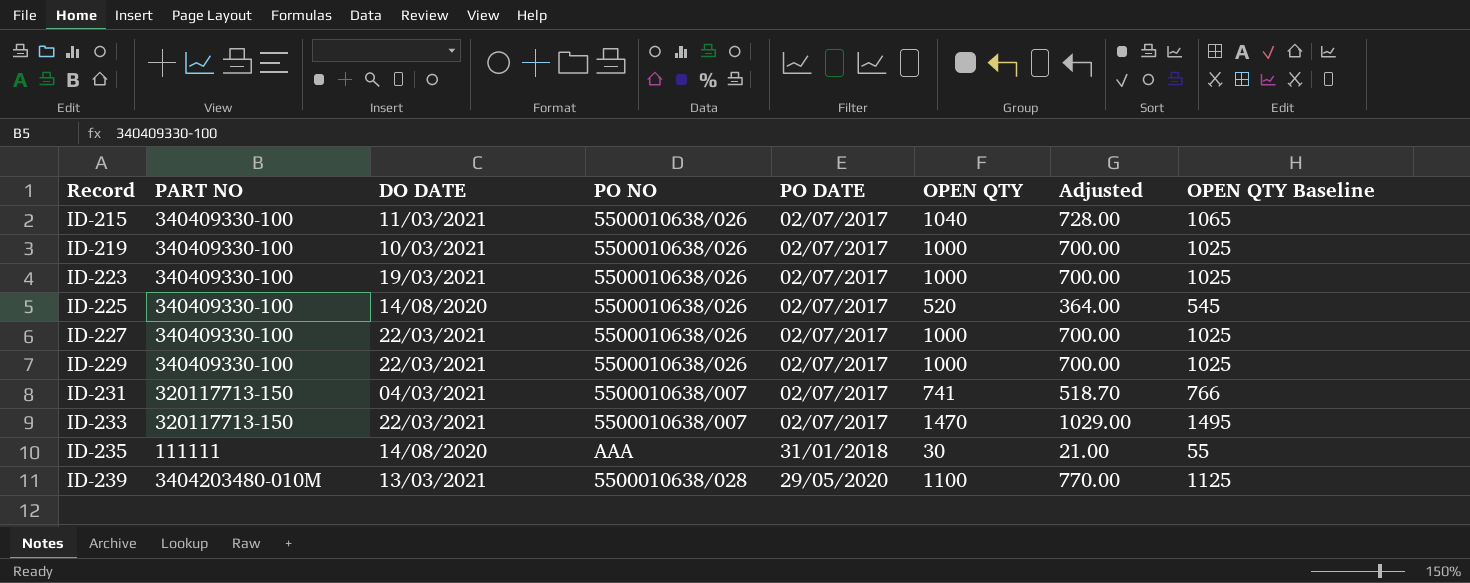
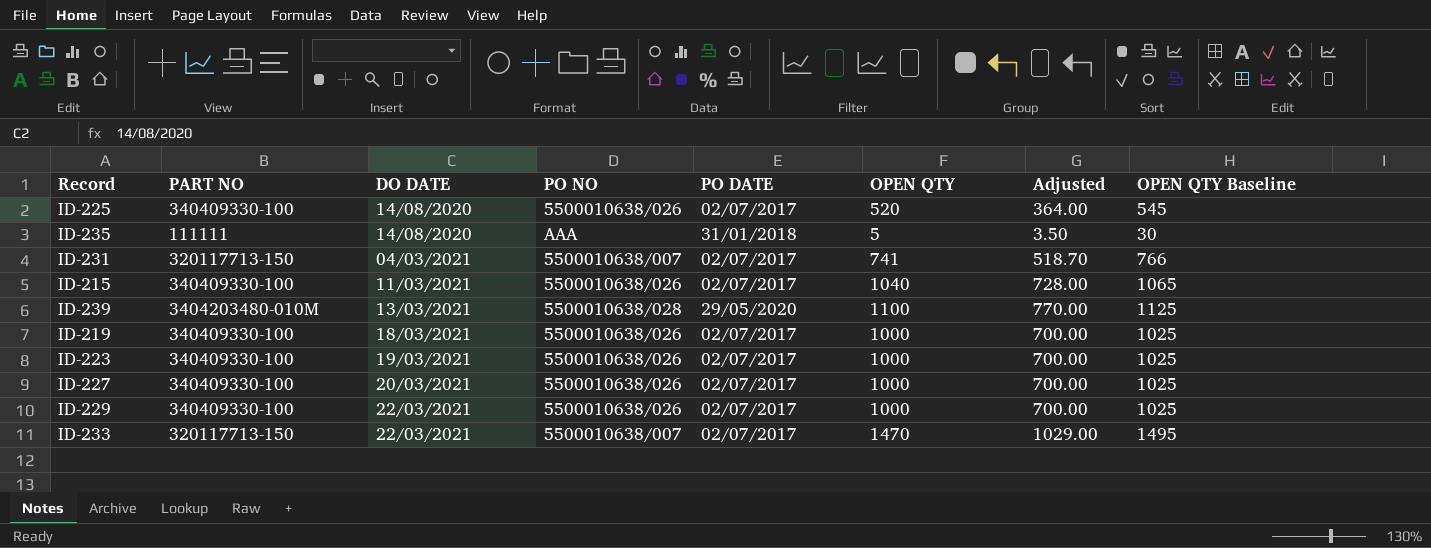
row order: Record ascending -> DO DATE ascending
ID-235 | OPEN QTY: 30 -> 5
ID-235 | Adjusted: 21.00 -> 3.50
ID-235 | OPEN QTY Baseline: 55 -> 30
ID-219 | DO DATE: 10/03/2021 -> 18/03/2021
ID-227 | DO DATE: 22/03/2021 -> 20/03/2021

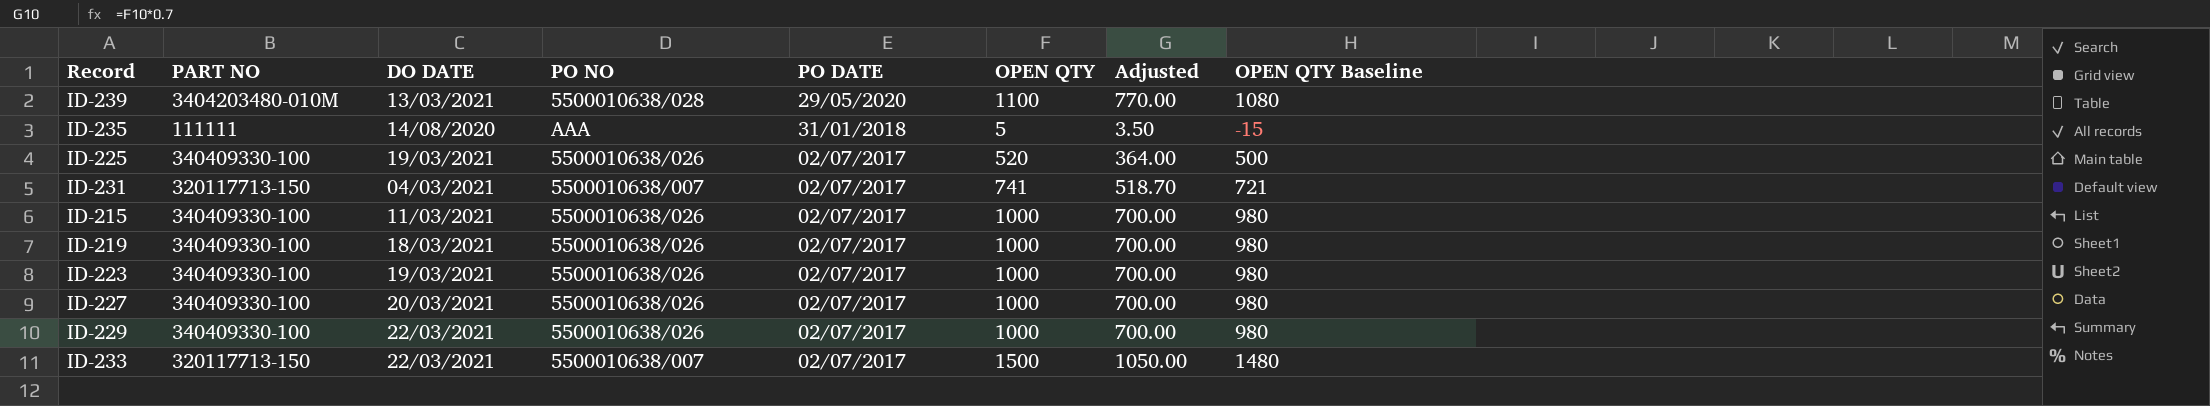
row order: DO DATE ascending -> PO DATE descending
column OPEN QTY Baseline | formula: [OPEN QTY] + 25 -> [OPEN QTY] - 20
ID-225 | DO DATE: 14/08/2020 -> 19/03/2021
ID-215 | OPEN QTY: 1040 -> 1000
ID-215 | Adjusted: 728.00 -> 700.00
ID-233 | OPEN QTY: 1470 -> 1500
ID-233 | Adjusted: 1029.00 -> 1050.00

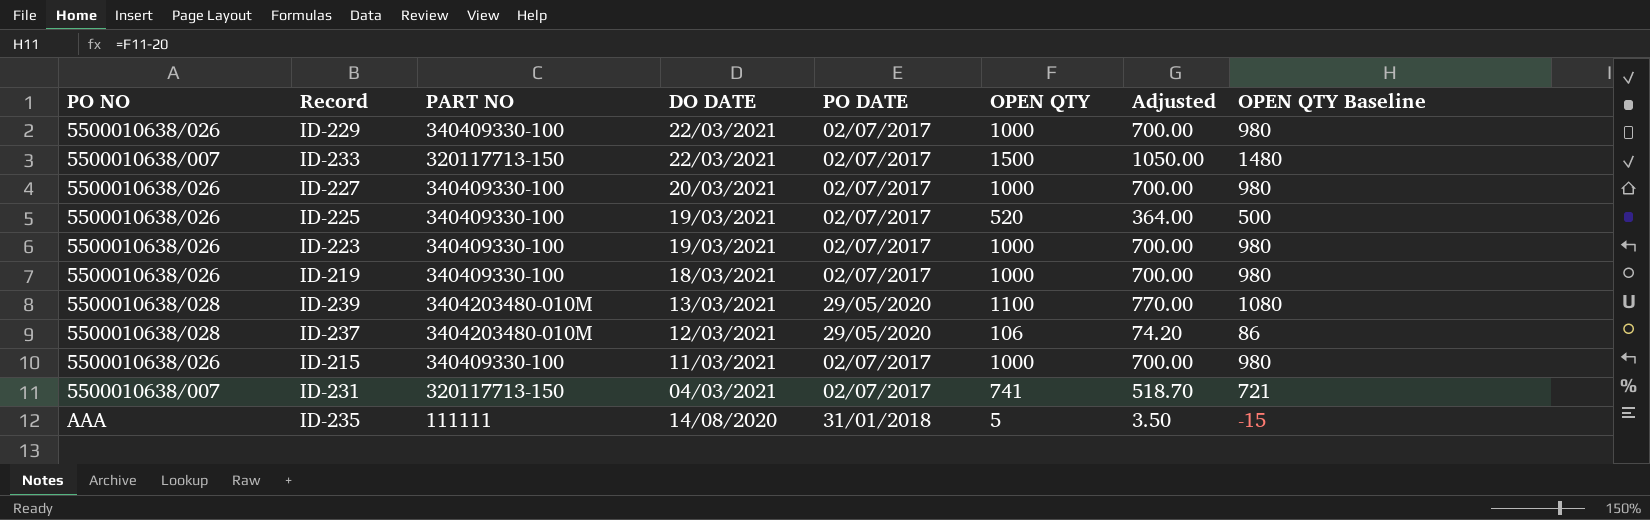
row order: PO DATE descending -> DO DATE descending
column PO NO | position: 4 -> 1
row ID-237: none -> 5500010638/028 | 3404203480-010M | 12/03/2021 | 29/05/2020 | 106 | 74.20 | 86

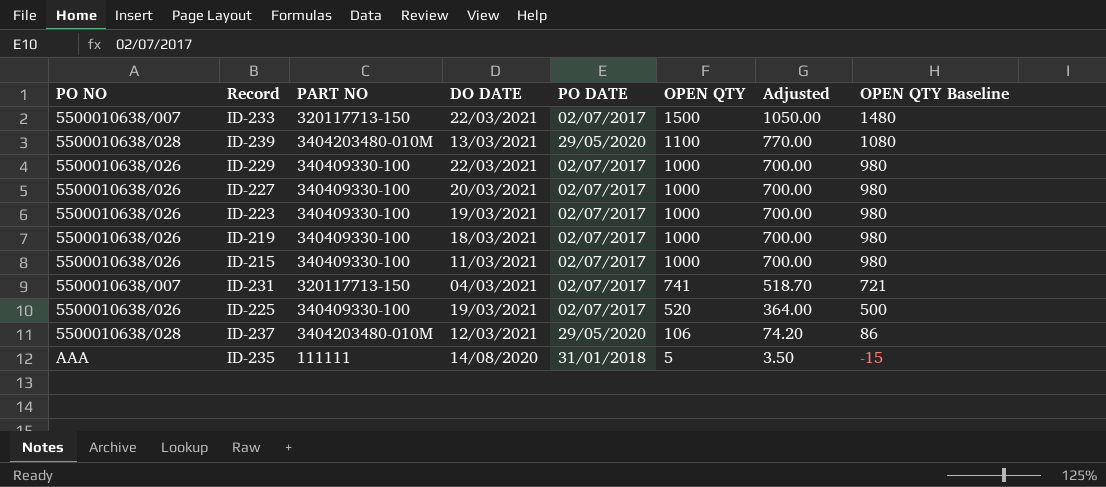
row order: DO DATE descending -> OPEN QTY descending

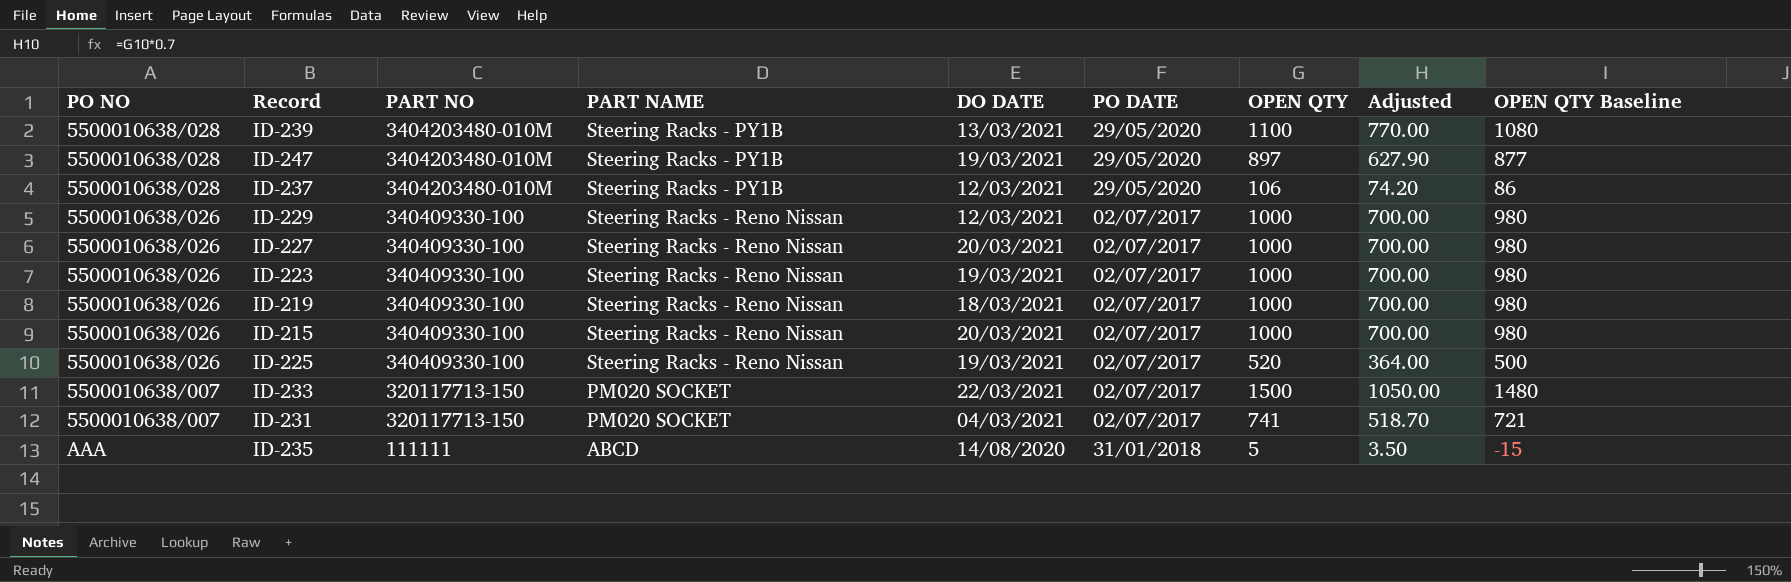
row order: OPEN QTY descending -> PART NO descending
column PART NAME | position: none -> 4
row ID-247: none -> 5500010638/028 | 3404203480-010M | Steering Racks - PY1B | 19/03/2021 | 29/05/2020 | 897 | 627.90 | 877
ID-229 | DO DATE: 22/03/2021 -> 12/03/2021
ID-215 | DO DATE: 11/03/2021 -> 20/03/2021

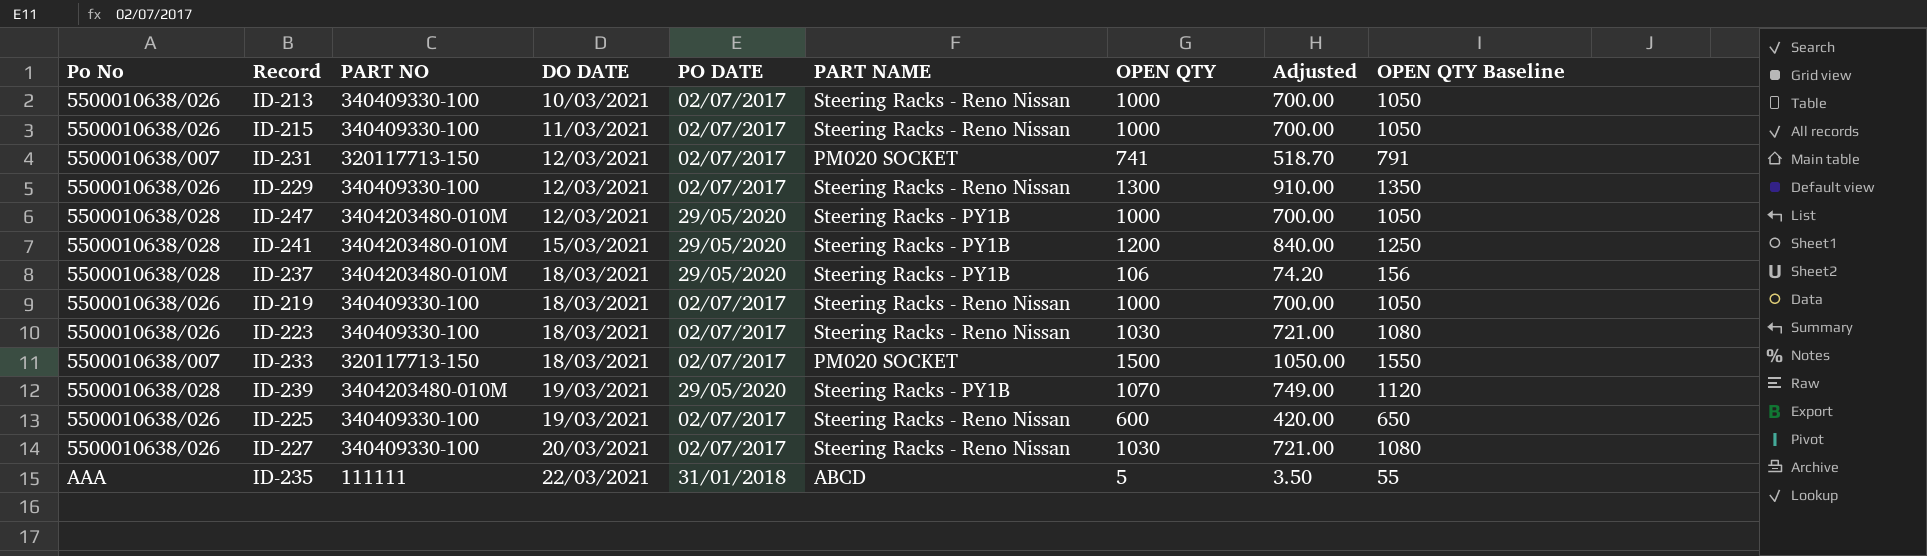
row order: PART NO descending -> DO DATE ascending
column name: PO NO -> Po No
column PART NAME | position: 4 -> 6
column OPEN QTY Baseline | formula: [OPEN QTY] - 20 -> [OPEN QTY] + 50
row ID-213: none -> 5500010638/026 | 340409330-100 | 10/03/2021 | 02/07/2017 | Steering Racks - Reno Nissan | 1000 | 700.00 | 1050
ID-215 | DO DATE: 20/03/2021 -> 11/03/2021
ID-231 | DO DATE: 04/03/2021 -> 12/03/2021
ID-229 | OPEN QTY: 1000 -> 1300
ID-229 | Adjusted: 700.00 -> 910.00
ID-247 | DO DATE: 19/03/2021 -> 12/03/2021
ID-247 | OPEN QTY: 897 -> 1000
ID-247 | Adjusted: 627.90 -> 700.00
row ID-241: none -> 5500010638/028 | 3404203480-010M | 15/03/2021 | 29/05/2020 | Steering Racks - PY1B | 1200 | 840.00 | 1250
ID-237 | DO DATE: 12/03/2021 -> 18/03/2021
ID-223 | DO DATE: 19/03/2021 -> 18/03/2021
ID-223 | OPEN QTY: 1000 -> 1030
ID-223 | Adjusted: 700.00 -> 721.00
ID-233 | DO DATE: 22/03/2021 -> 18/03/2021
ID-239 | DO DATE: 13/03/2021 -> 19/03/2021
ID-239 | OPEN QTY: 1100 -> 1070
ID-239 | Adjusted: 770.00 -> 749.00
ID-225 | OPEN QTY: 520 -> 600
ID-225 | Adjusted: 364.00 -> 420.00
ID-227 | OPEN QTY: 1000 -> 1030
ID-227 | Adjusted: 700.00 -> 721.00
ID-235 | DO DATE: 14/08/2020 -> 22/03/2021

